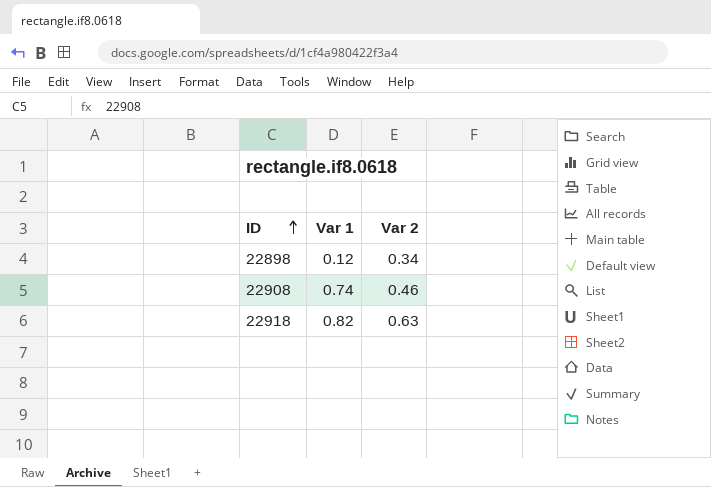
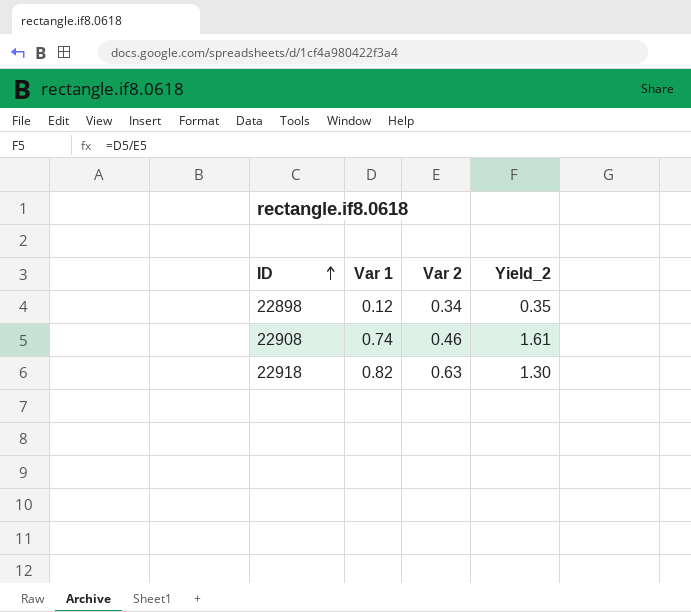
column Yield_2 | formula: none -> [Var 1] / [Var 2]

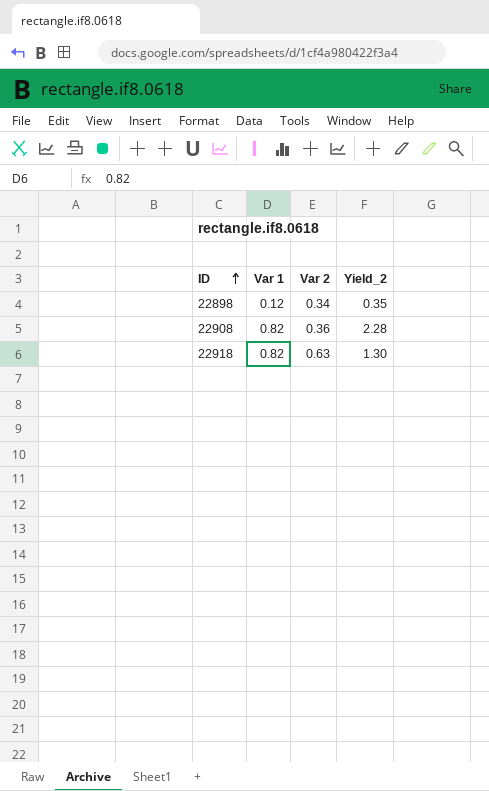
22908 | Var 1: 0.74 -> 0.82
22908 | Var 2: 0.46 -> 0.36
22908 | Yield_2: 1.61 -> 2.28

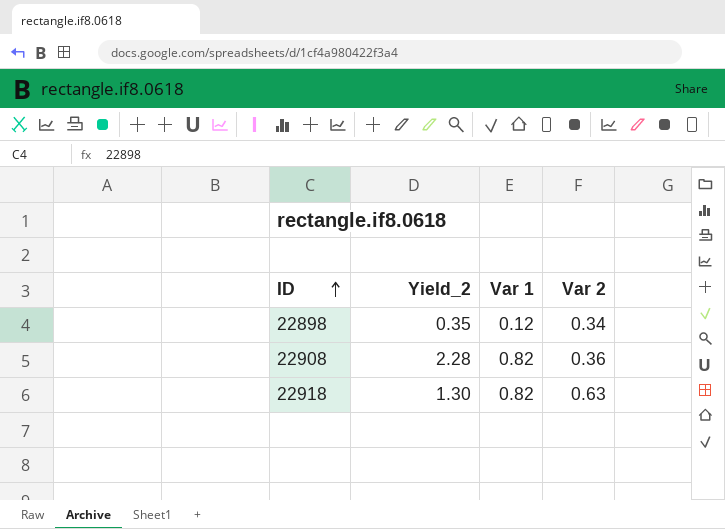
column Yield_2 | position: 4 -> 2

